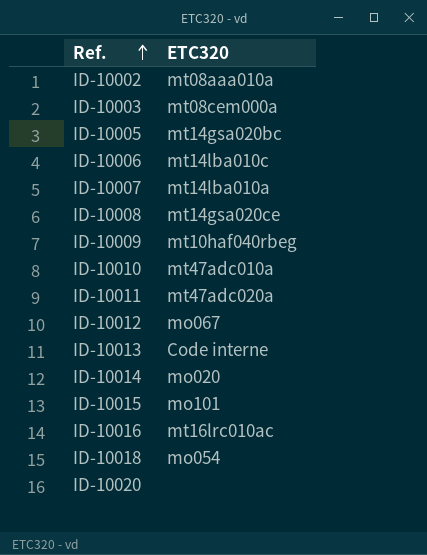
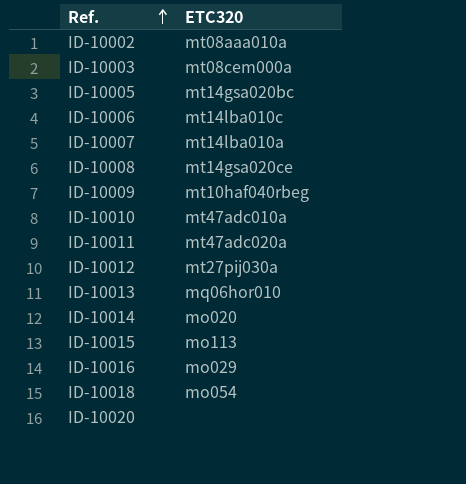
ID-10012 | ETC320: mo067 -> mt27pij030a
ID-10013 | ETC320: Code interne -> mq06hor010
ID-10015 | ETC320: mo101 -> mo113
ID-10016 | ETC320: mt16lrc010ac -> mo029

